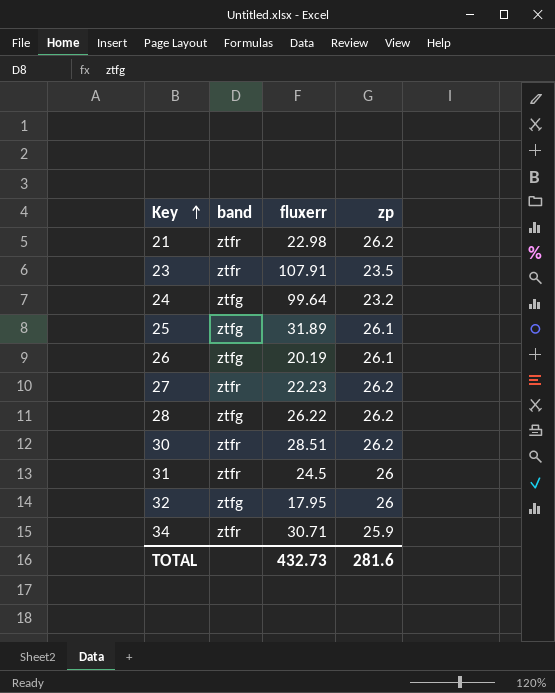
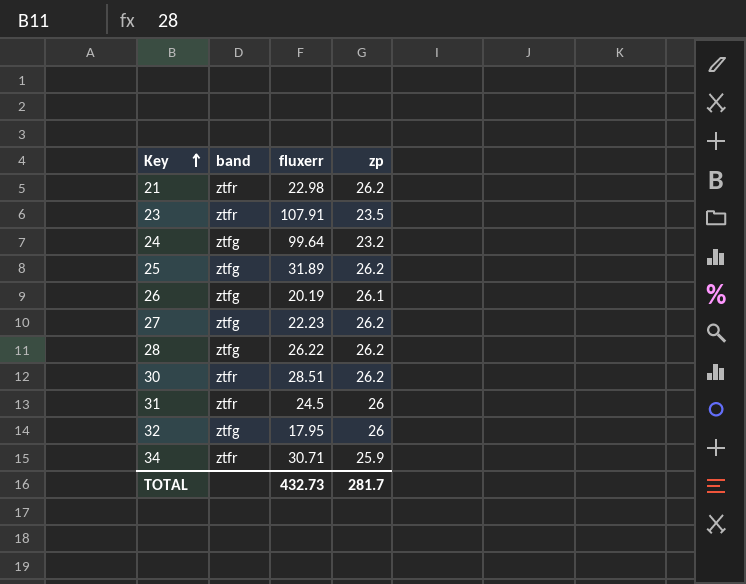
25 | zp: 26.1 -> 26.2
27 | band: ztfr -> ztfg
TOTAL | zp: 281.6 -> 281.7

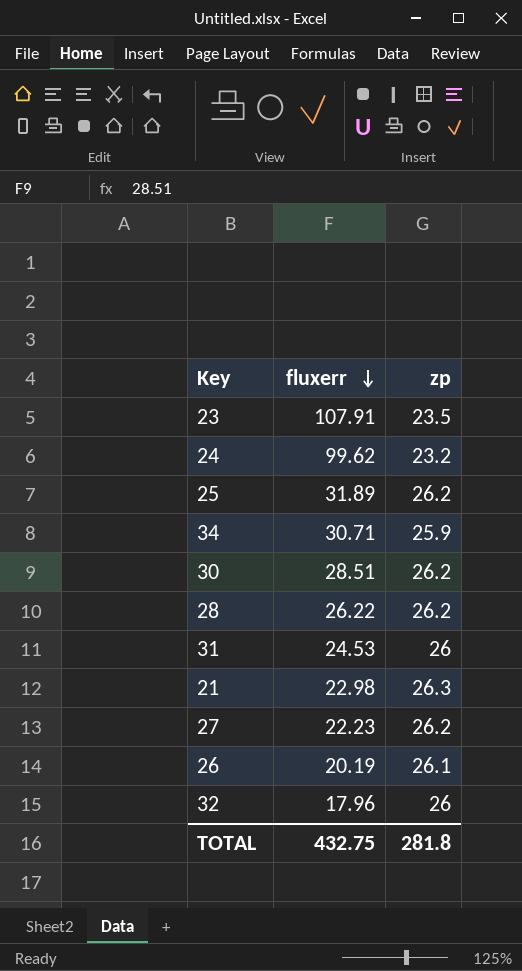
row order: Key ascending -> fluxerr descending
column band | position: 2 -> none
24 | fluxerr: 99.64 -> 99.62
31 | fluxerr: 24.5 -> 24.53
21 | zp: 26.2 -> 26.3
32 | fluxerr: 17.95 -> 17.96
TOTAL | fluxerr: 432.73 -> 432.75
TOTAL | zp: 281.7 -> 281.8

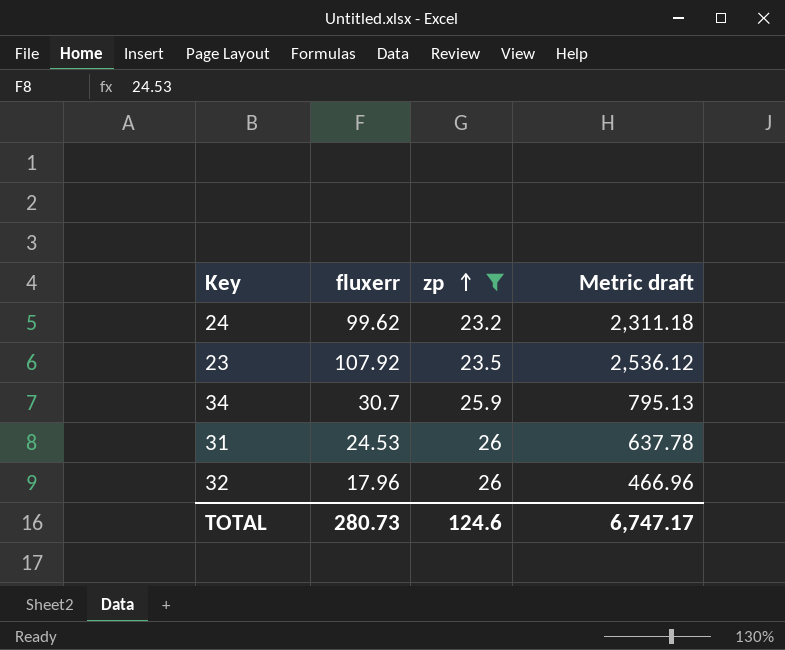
filter: none -> zp <= 26
row order: fluxerr descending -> zp ascending
column Metric draft | formula: none -> [fluxerr] * [zp]
23 | fluxerr: 107.91 -> 107.92
34 | fluxerr: 30.71 -> 30.7
TOTAL | fluxerr: 432.75 -> 280.73
TOTAL | zp: 281.8 -> 124.6

